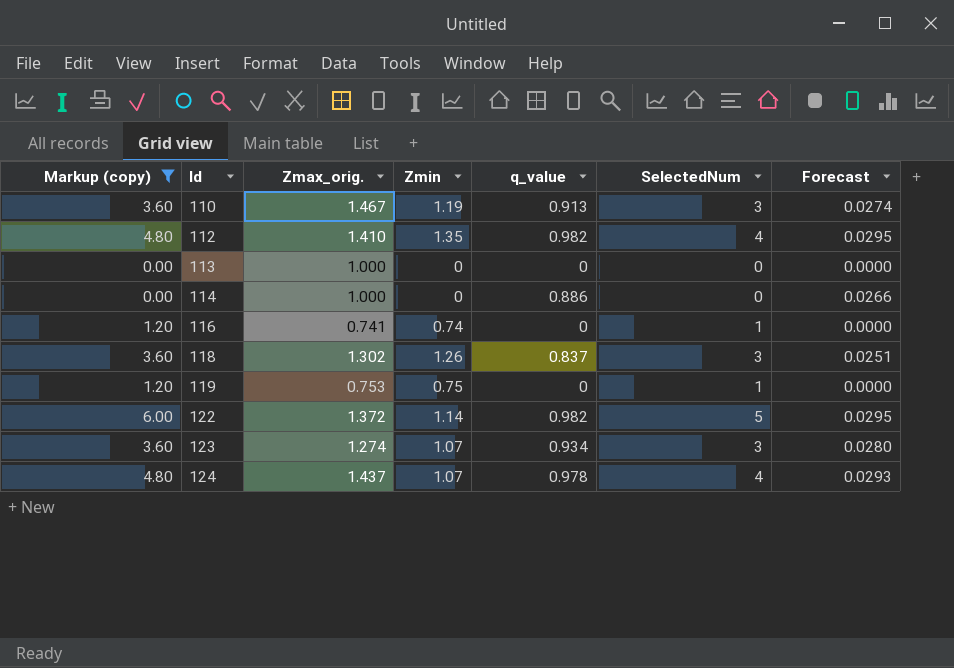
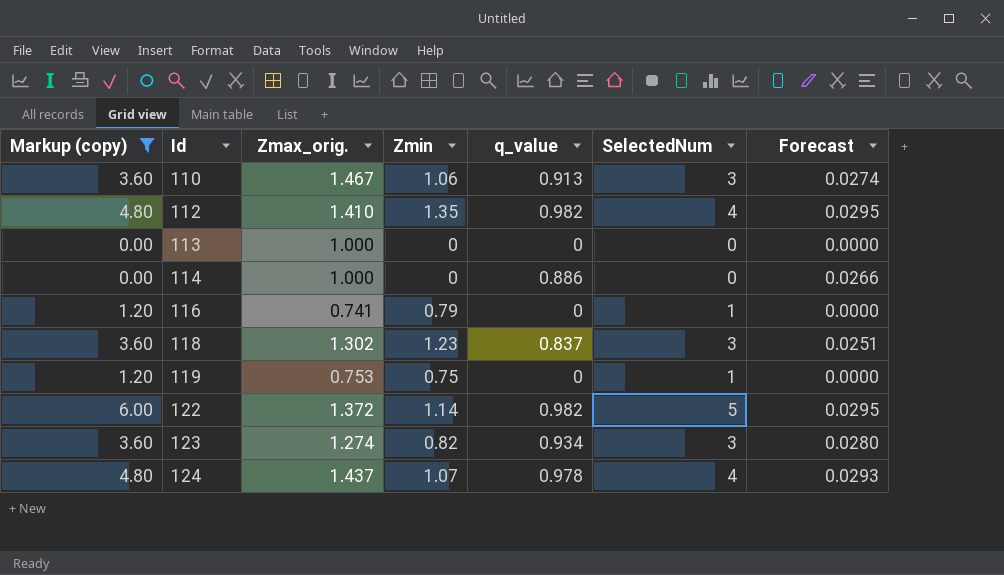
110 | Zmin: 1.19 -> 1.06
116 | Zmin: 0.74 -> 0.79
118 | Zmin: 1.26 -> 1.23
123 | Zmin: 1.07 -> 0.82

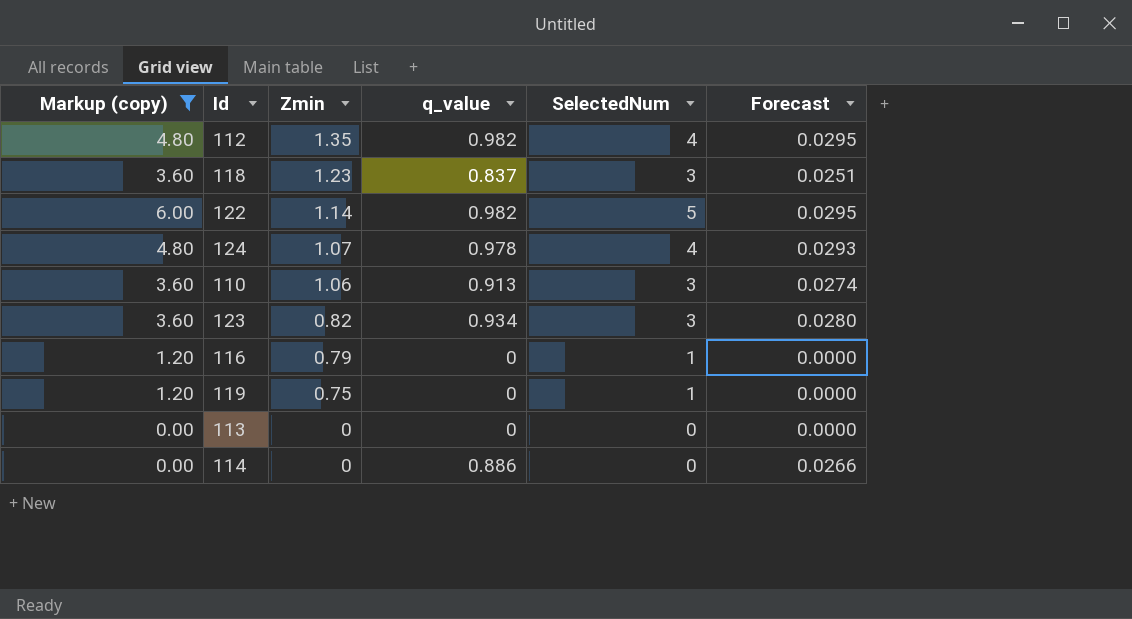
row order: Id ascending -> Zmin descending
column Zmax_orig. | position: 3 -> none

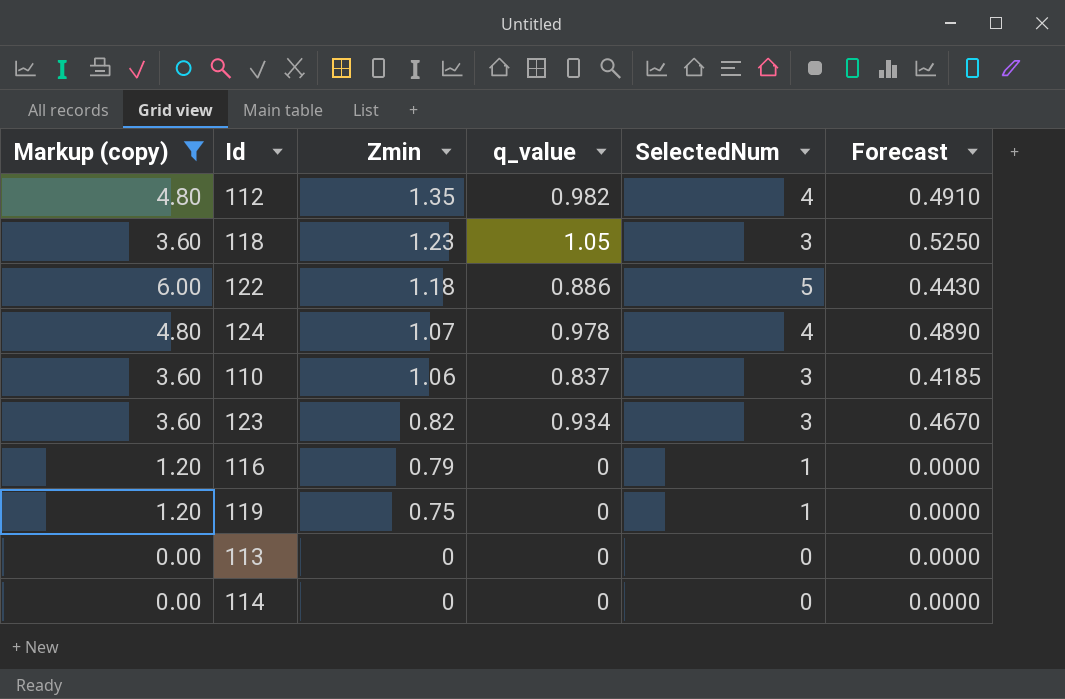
column Forecast | formula: [q_value] * 0.03 -> [q_value] * 0.5
118 | q_value: 0.837 -> 1.05
122 | Zmin: 1.14 -> 1.18
122 | q_value: 0.982 -> 0.886
110 | q_value: 0.913 -> 0.837
114 | q_value: 0.886 -> 0

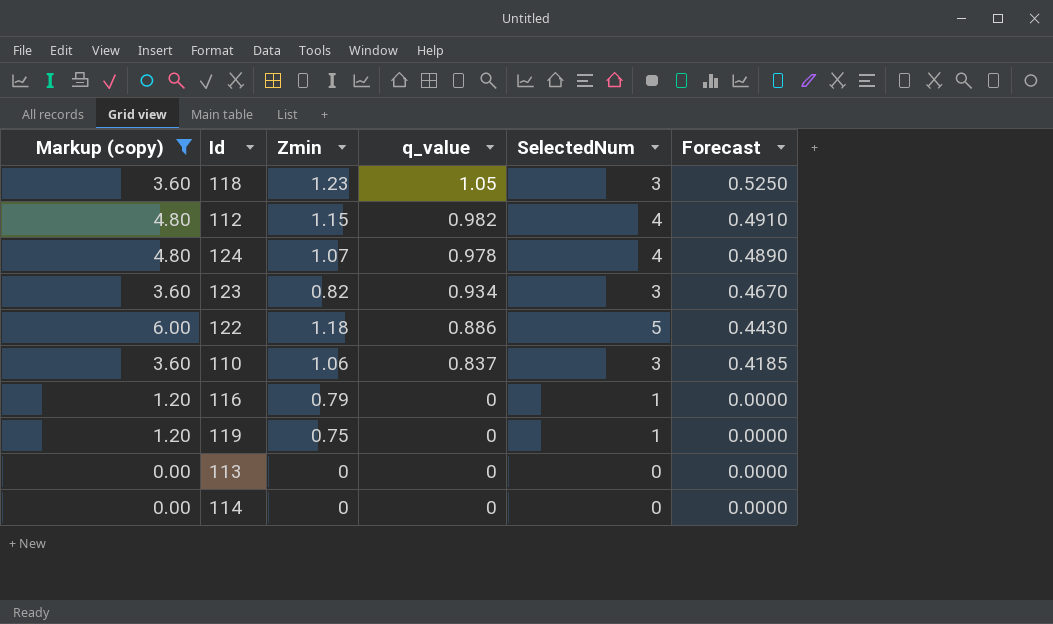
row order: Zmin descending -> q_value descending
112 | Zmin: 1.35 -> 1.15

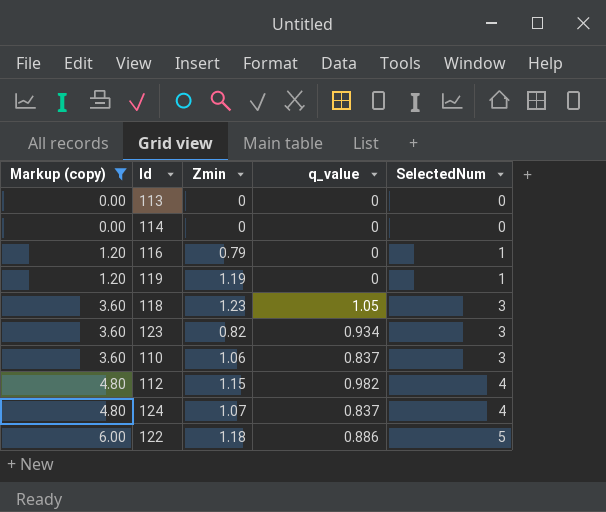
row order: q_value descending -> Markup (copy) ascending
column Forecast | formula: [q_value] * 0.5 -> none
119 | Zmin: 0.75 -> 1.19
124 | q_value: 0.978 -> 0.837

